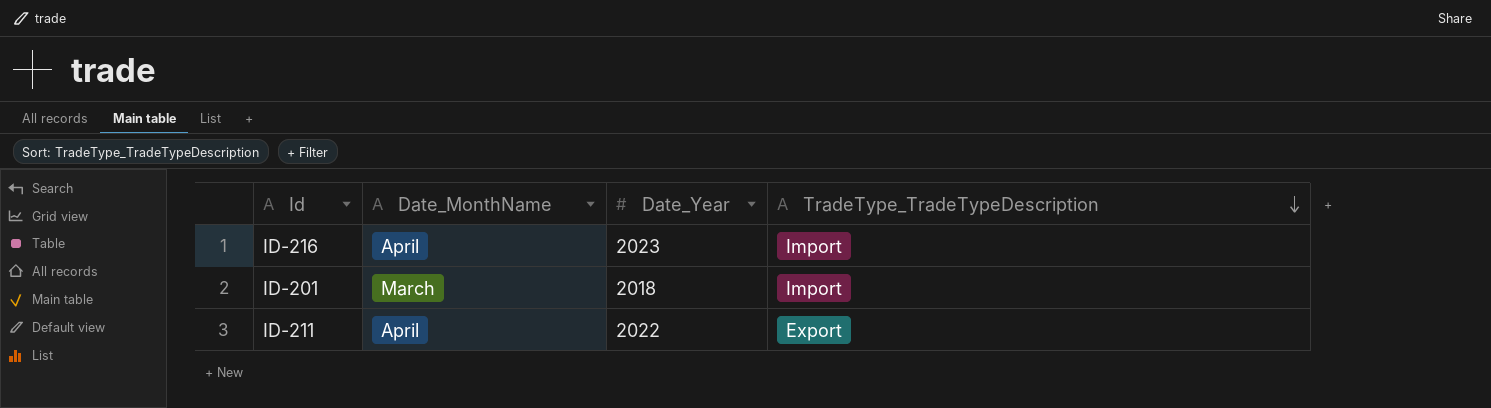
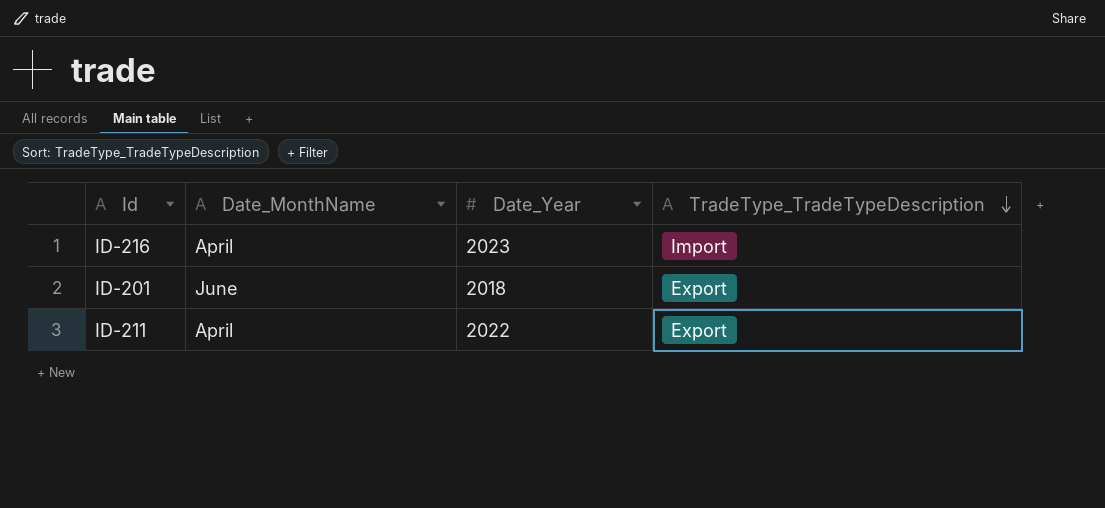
ID-201 | Date_MonthName: March -> June
ID-201 | TradeType_TradeTypeDescription: Import -> Export

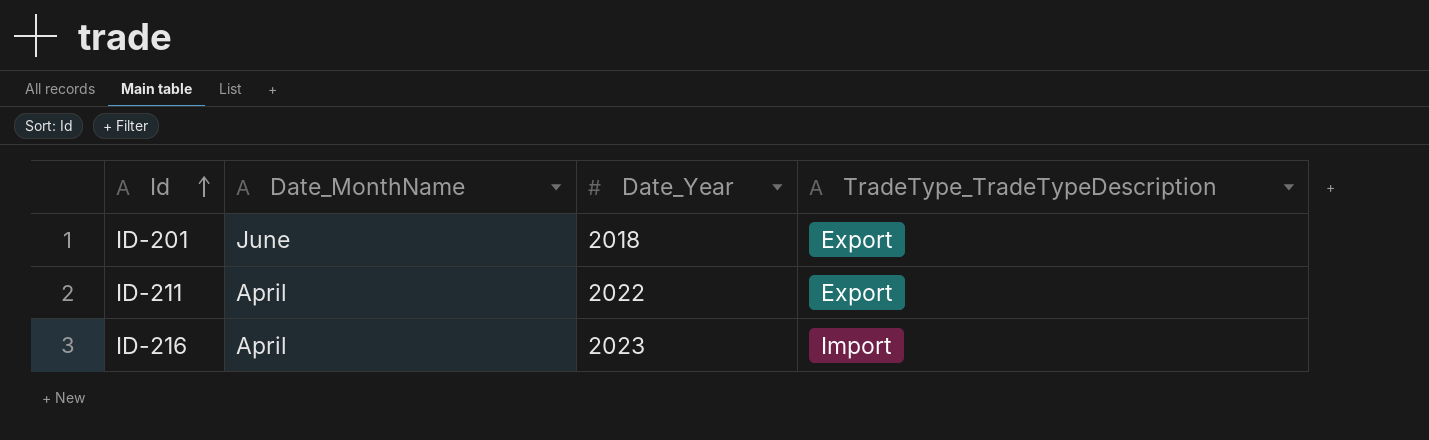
row order: TradeType_TradeTypeDescription descending -> Id ascending

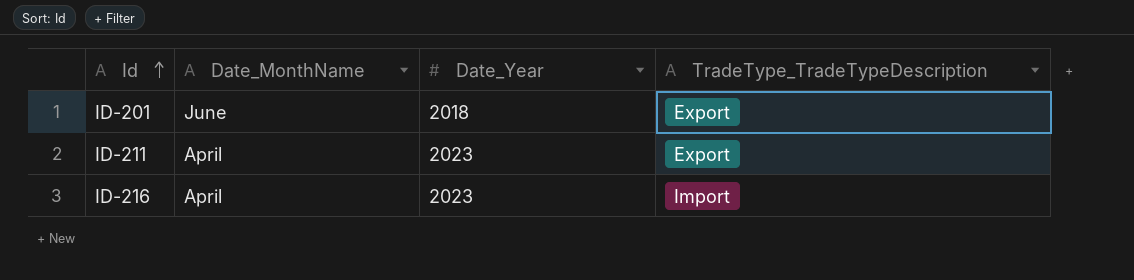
ID-211 | Date_Year: 2022 -> 2023

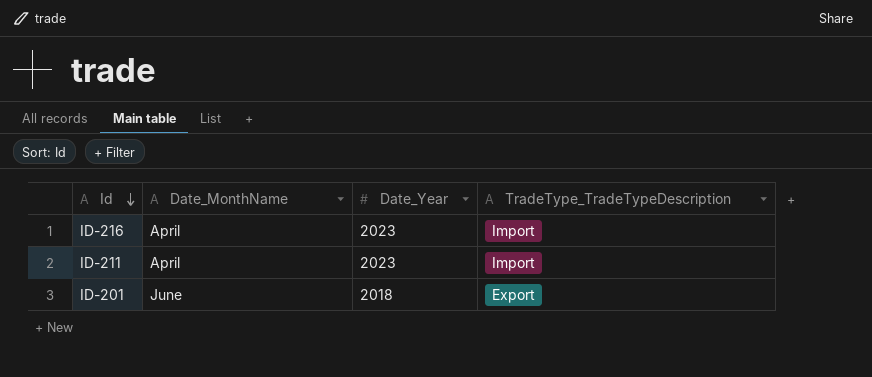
row order: Id ascending -> Id descending
ID-211 | TradeType_TradeTypeDescription: Export -> Import

